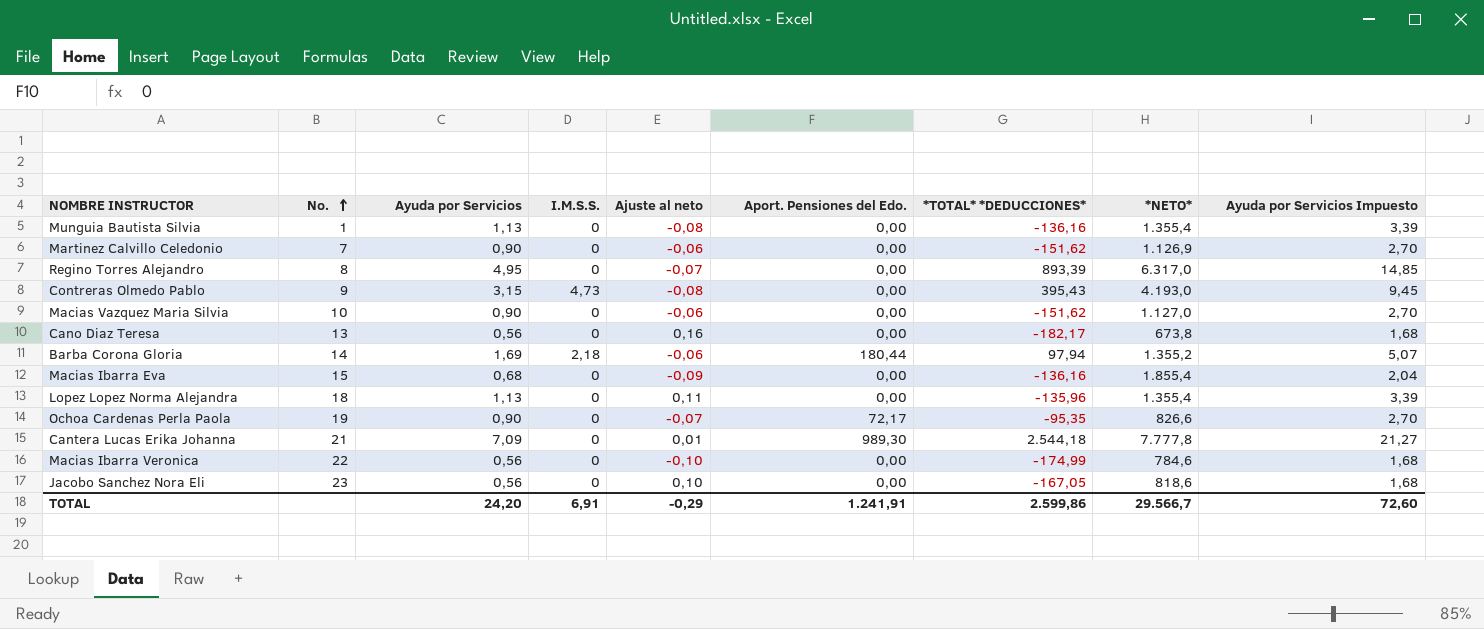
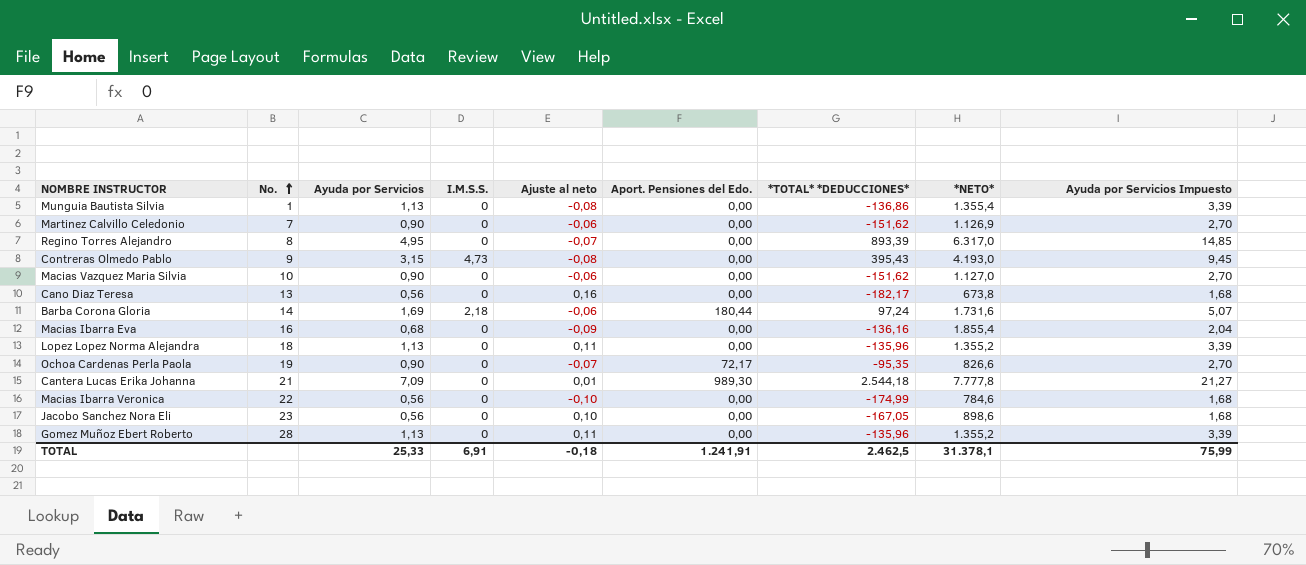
Munguia Bautista Silvia | *TOTAL* *DEDUCCIONES*: -136,16 -> -136,86
Barba Corona Gloria | *TOTAL* *DEDUCCIONES*: 97,94 -> 97,24
Barba Corona Gloria | *NETO*: 1.355,2 -> 1.731,6
Macias Ibarra Eva | No.: 15 -> 16
Lopez Lopez Norma Alejandra | *NETO*: 1.355,4 -> 1.355,2
Jacobo Sanchez Nora Eli | *NETO*: 818,6 -> 898,6
row Gomez Muñoz Ebert Roberto: none -> 28 | 1,13 | 0 | 0,11 | 0,00 | -135,96 | 1.355,2 | 3,39
TOTAL | Ayuda por Servicios: 24,20 -> 25,33
TOTAL | Ajuste al neto: -0,29 -> -0,18
TOTAL | *TOTAL* *DEDUCCIONES*: 2.599,86 -> 2.462,5
TOTAL | *NETO*: 29.566,7 -> 31.378,1
TOTAL | Ayuda por Servicios Impuesto: 72,60 -> 75,99

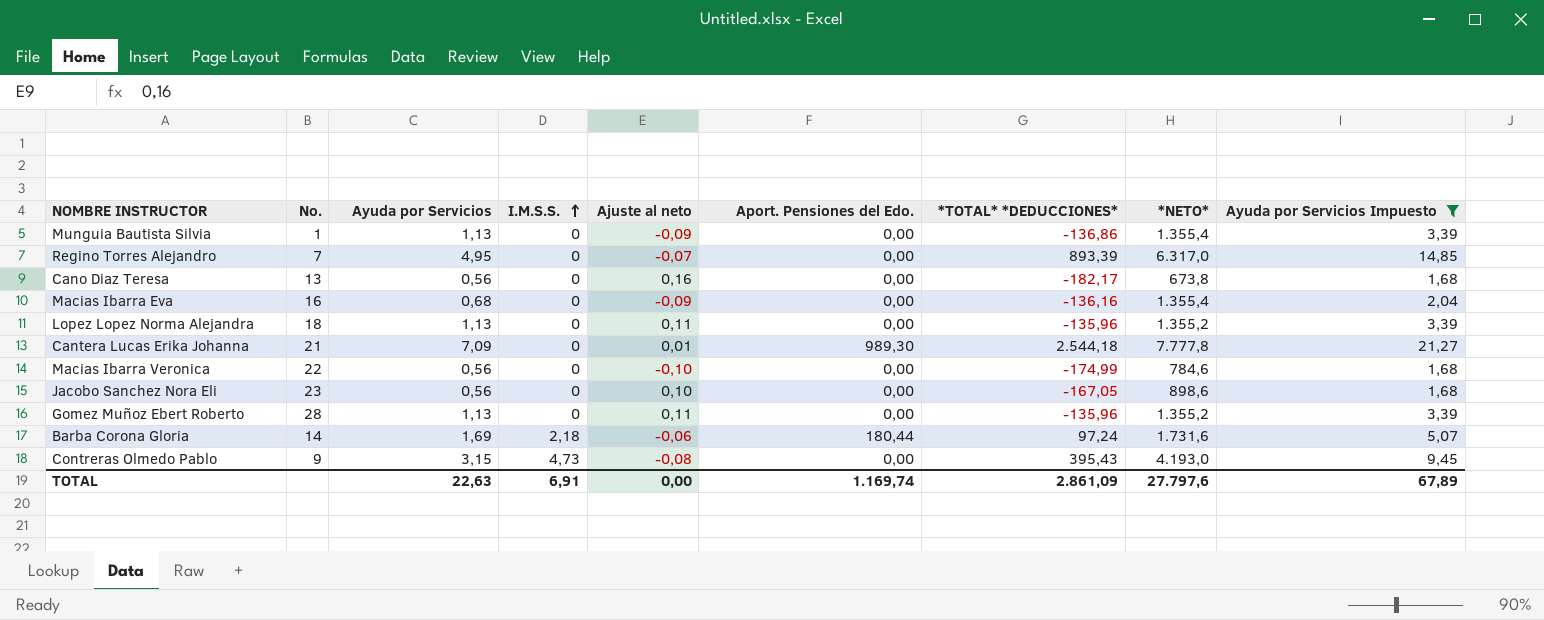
filter: none -> Ayuda por Servicios Impuesto != 2,70
row order: No. ascending -> I.M.S.S. ascending
Munguia Bautista Silvia | Ajuste al neto: -0,08 -> -0,09
Regino Torres Alejandro | No.: 8 -> 7
Macias Ibarra Eva | *NETO*: 1.855,4 -> 1.355,4
TOTAL | Ayuda por Servicios: 25,33 -> 22,63
TOTAL | Ajuste al neto: -0,18 -> 0,00
TOTAL | Aport. Pensiones del Edo.: 1.241,91 -> 1.169,74
TOTAL | *TOTAL* *DEDUCCIONES*: 2.462,5 -> 2.861,09
TOTAL | *NETO*: 31.378,1 -> 27.797,6
TOTAL | Ayuda por Servicios Impuesto: 75,99 -> 67,89

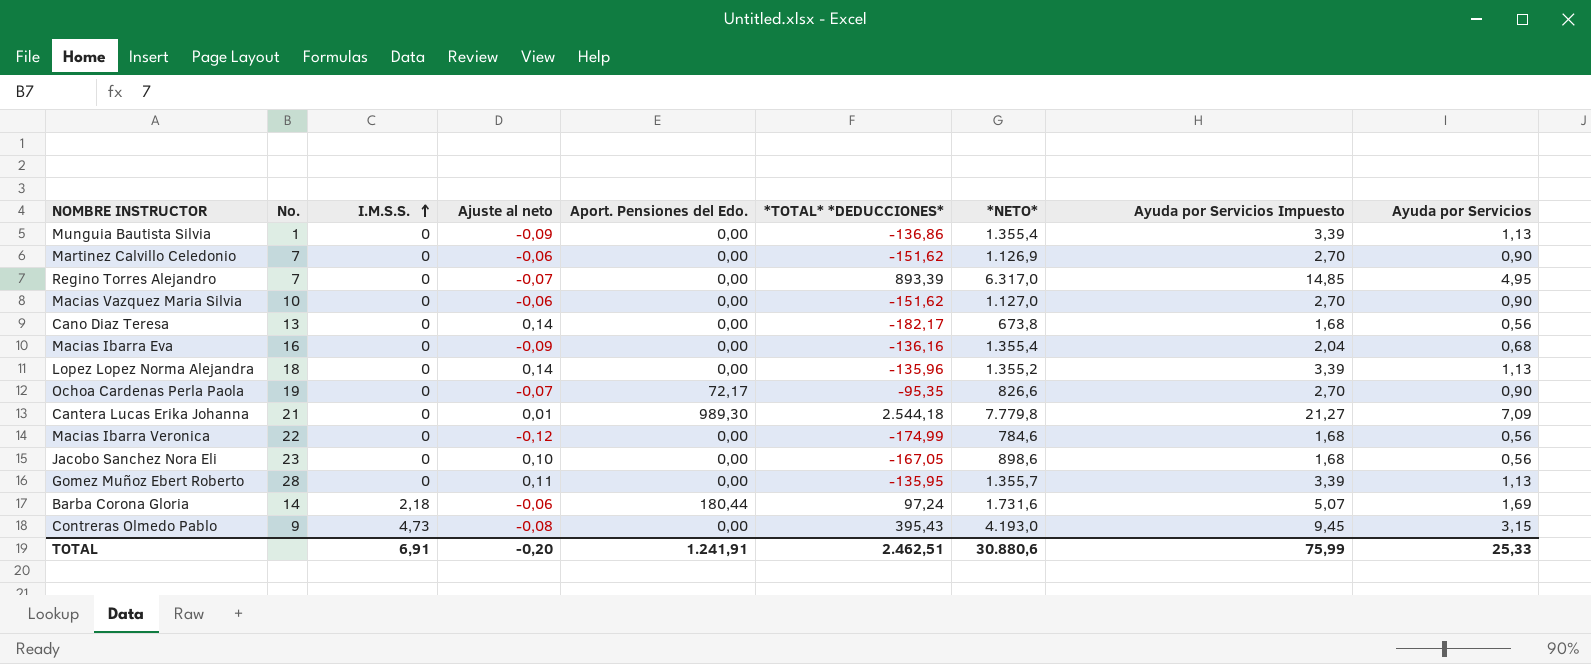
filter: Ayuda por Servicios Impuesto != 2,70 -> none
column Ayuda por Servicios | position: 3 -> 9
Cano Diaz Teresa | Ajuste al neto: 0,16 -> 0,14
Lopez Lopez Norma Alejandra | Ajuste al neto: 0,11 -> 0,14
Cantera Lucas Erika Johanna | *NETO*: 7.777,8 -> 7.779,8
Macias Ibarra Veronica | Ajuste al neto: -0,10 -> -0,12
Gomez Muñoz Ebert Roberto | *TOTAL* *DEDUCCIONES*: -135,96 -> -135,95
Gomez Muñoz Ebert Roberto | *NETO*: 1.355,2 -> 1.355,7
TOTAL | Ajuste al neto: 0,00 -> -0,20
TOTAL | Aport. Pensiones del Edo.: 1.169,74 -> 1.241,91
TOTAL | *TOTAL* *DEDUCCIONES*: 2.861,09 -> 2.462,51
TOTAL | *NETO*: 27.797,6 -> 30.880,6
TOTAL | Ayuda por Servicios Impuesto: 67,89 -> 75,99
TOTAL | Ayuda por Servicios: 22,63 -> 25,33

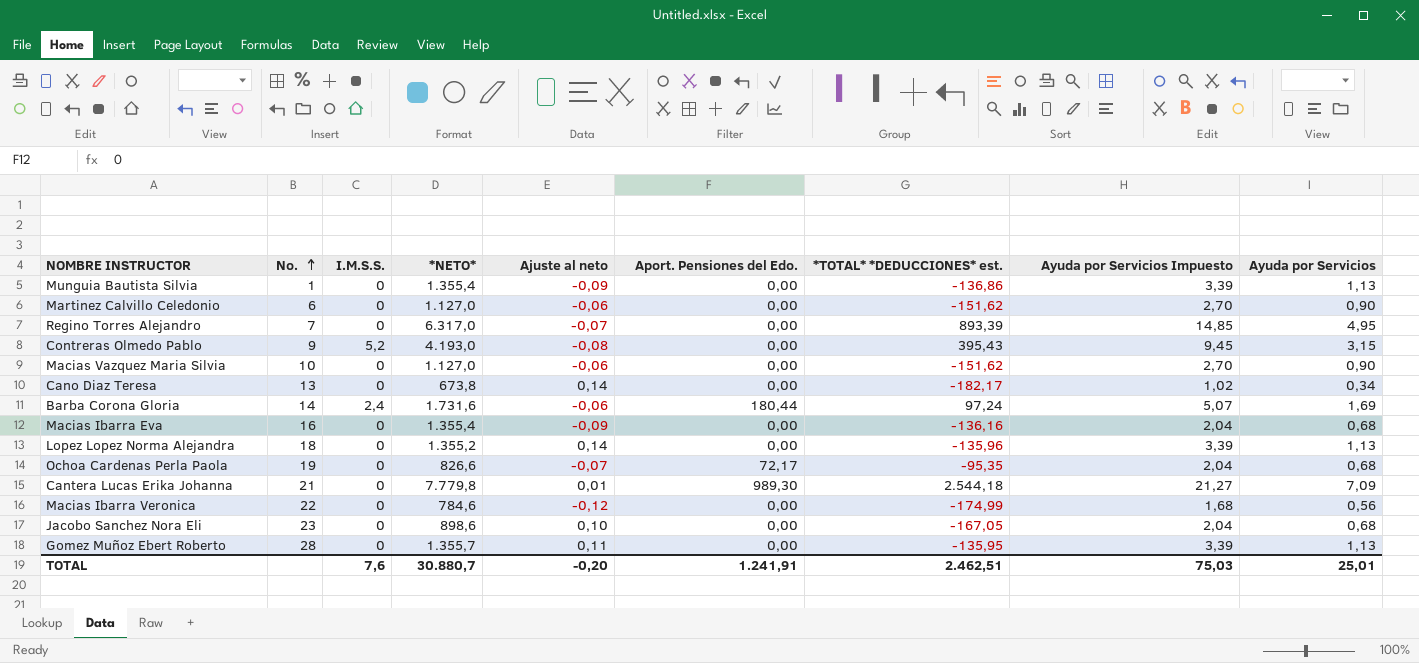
row order: I.M.S.S. ascending -> No. ascending
column *NETO* | position: 7 -> 4
column name: *TOTAL* *DEDUCCIONES* -> *TOTAL* *DEDUCCIONES* est.
Martinez Calvillo Celedonio | No.: 7 -> 6
Martinez Calvillo Celedonio | *NETO*: 1.126,9 -> 1.127,0
Contreras Olmedo Pablo | I.M.S.S.: 4,73 -> 5,2
Cano Diaz Teresa | Ayuda por Servicios Impuesto: 1,68 -> 1,02
Cano Diaz Teresa | Ayuda por Servicios: 0,56 -> 0,34
Barba Corona Gloria | I.M.S.S.: 2,18 -> 2,4
Ochoa Cardenas Perla Paola | Ayuda por Servicios Impuesto: 2,70 -> 2,04
Ochoa Cardenas Perla Paola | Ayuda por Servicios: 0,90 -> 0,68
Jacobo Sanchez Nora Eli | Ayuda por Servicios Impuesto: 1,68 -> 2,04
Jacobo Sanchez Nora Eli | Ayuda por Servicios: 0,56 -> 0,68
TOTAL | I.M.S.S.: 6,91 -> 7,6
TOTAL | *NETO*: 30.880,6 -> 30.880,7
TOTAL | Ayuda por Servicios Impuesto: 75,99 -> 75,03
TOTAL | Ayuda por Servicios: 25,33 -> 25,01

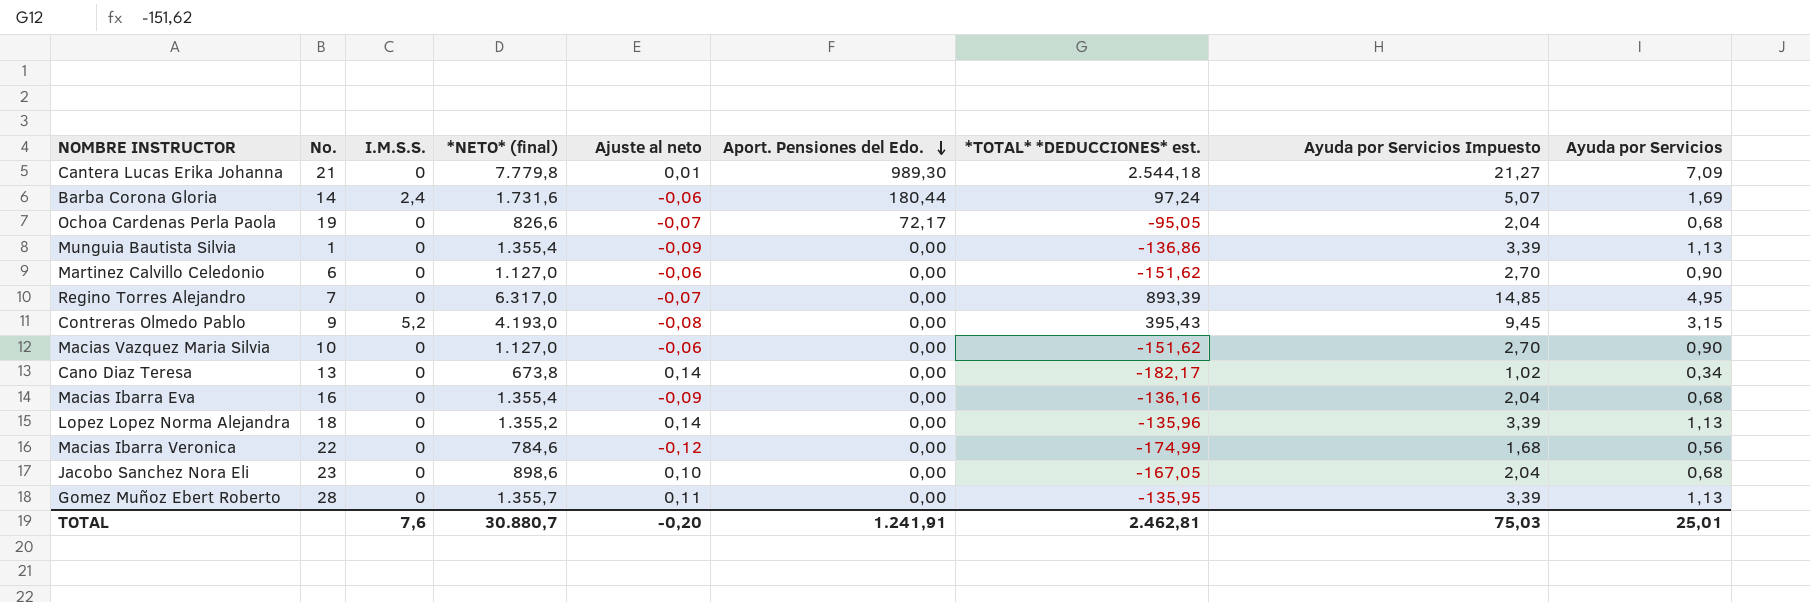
row order: No. ascending -> Aport. Pensiones del Edo. descending
column name: *NETO* -> *NETO* (final)
Ochoa Cardenas Perla Paola | *TOTAL* *DEDUCCIONES* est.: -95,35 -> -95,05
TOTAL | *TOTAL* *DEDUCCIONES* est.: 2.462,51 -> 2.462,81

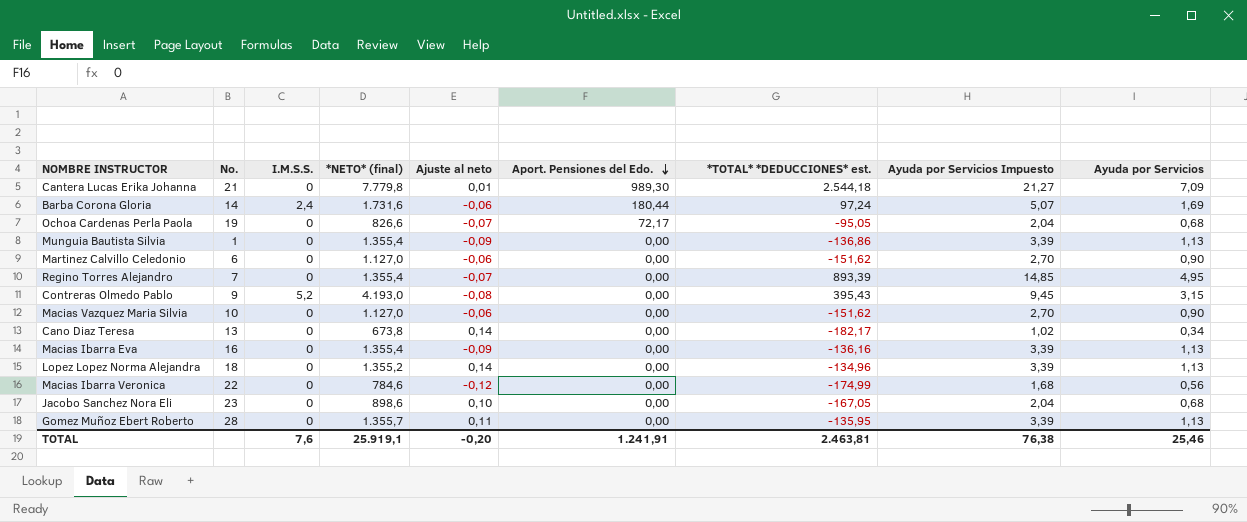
Regino Torres Alejandro | *NETO* (final): 6.317,0 -> 1.355,4
Macias Ibarra Eva | Ayuda por Servicios Impuesto: 2,04 -> 3,39
Macias Ibarra Eva | Ayuda por Servicios: 0,68 -> 1,13
Lopez Lopez Norma Alejandra | *TOTAL* *DEDUCCIONES* est.: -135,96 -> -134,96
TOTAL | *NETO* (final): 30.880,7 -> 25.919,1
TOTAL | *TOTAL* *DEDUCCIONES* est.: 2.462,81 -> 2.463,81
TOTAL | Ayuda por Servicios Impuesto: 75,03 -> 76,38
TOTAL | Ayuda por Servicios: 25,01 -> 25,46

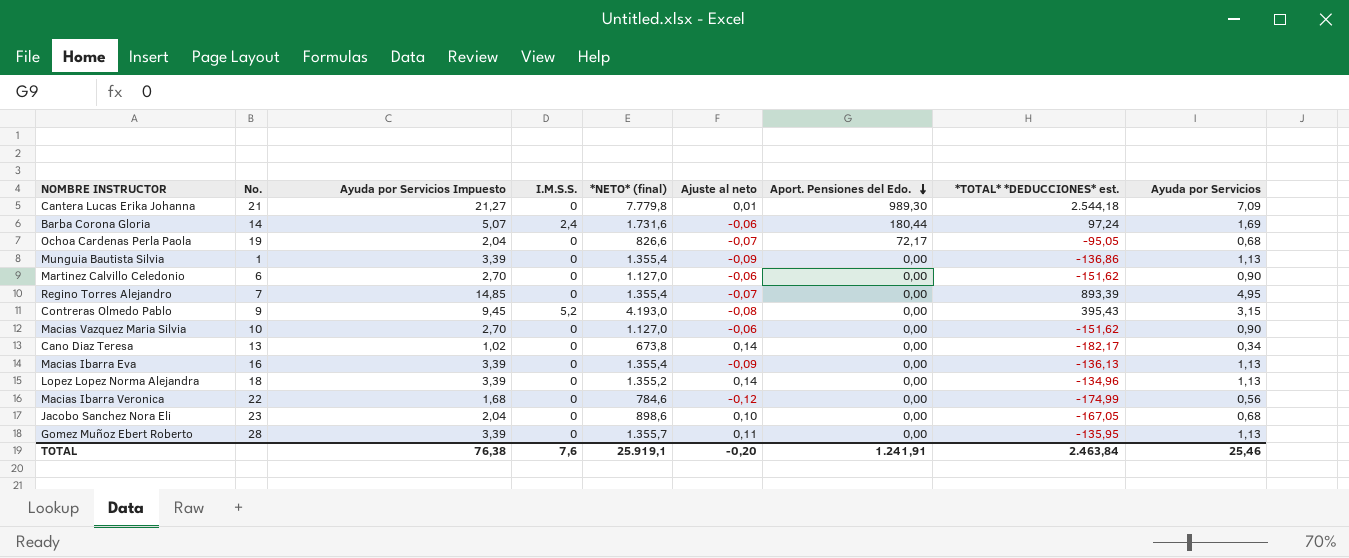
column Ayuda por Servicios Impuesto | position: 8 -> 3
Macias Ibarra Eva | *TOTAL* *DEDUCCIONES* est.: -136,16 -> -136,13
TOTAL | *TOTAL* *DEDUCCIONES* est.: 2.463,81 -> 2.463,84

